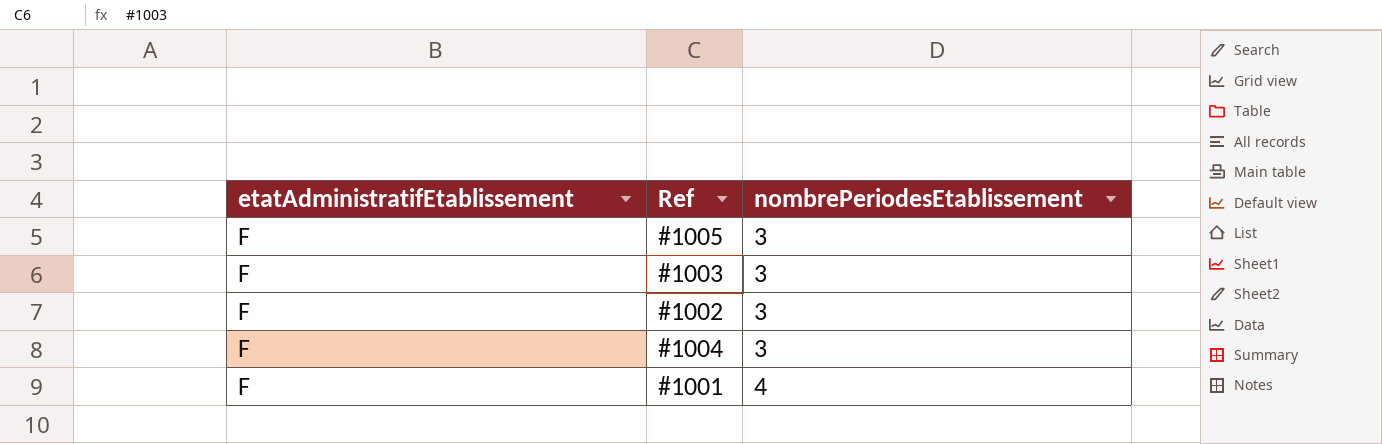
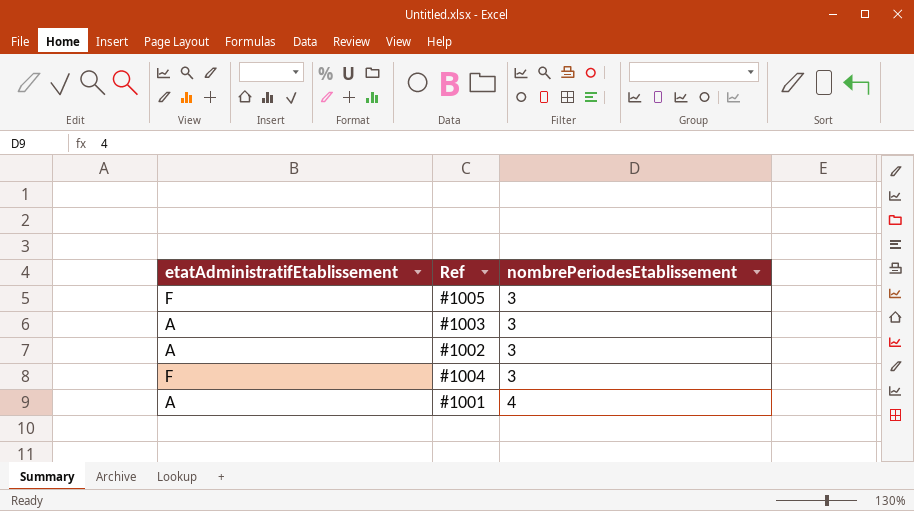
#1003 | etatAdministratifEtablissement: F -> A
#1002 | etatAdministratifEtablissement: F -> A
#1001 | etatAdministratifEtablissement: F -> A

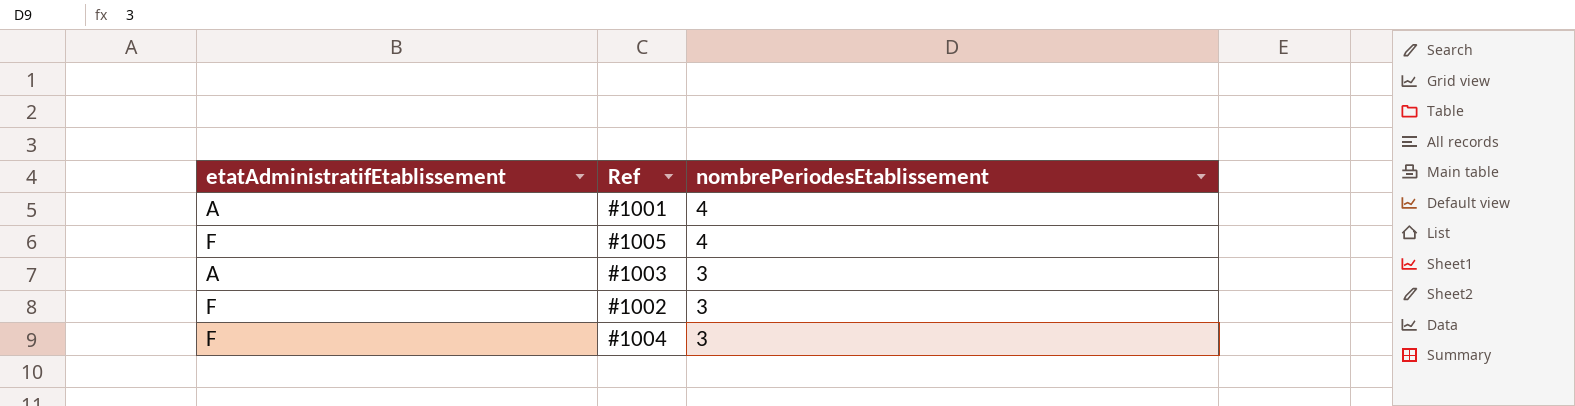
row order: nombrePeriodesEtablissement ascending -> nombrePeriodesEtablissement descending
#1005 | nombrePeriodesEtablissement: 3 -> 4
#1002 | etatAdministratifEtablissement: A -> F

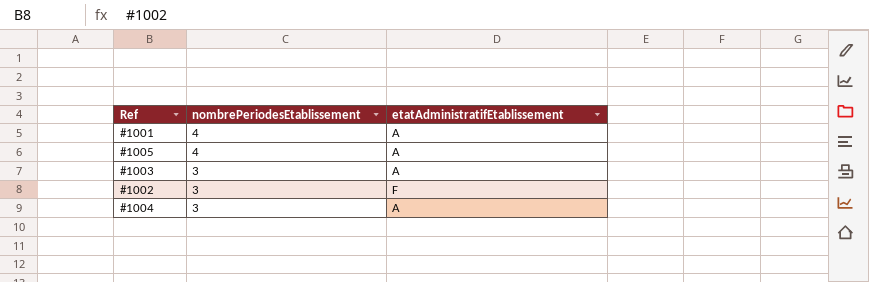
column etatAdministratifEtablissement | position: 1 -> 3
#1005 | etatAdministratifEtablissement: F -> A
#1004 | etatAdministratifEtablissement: F -> A

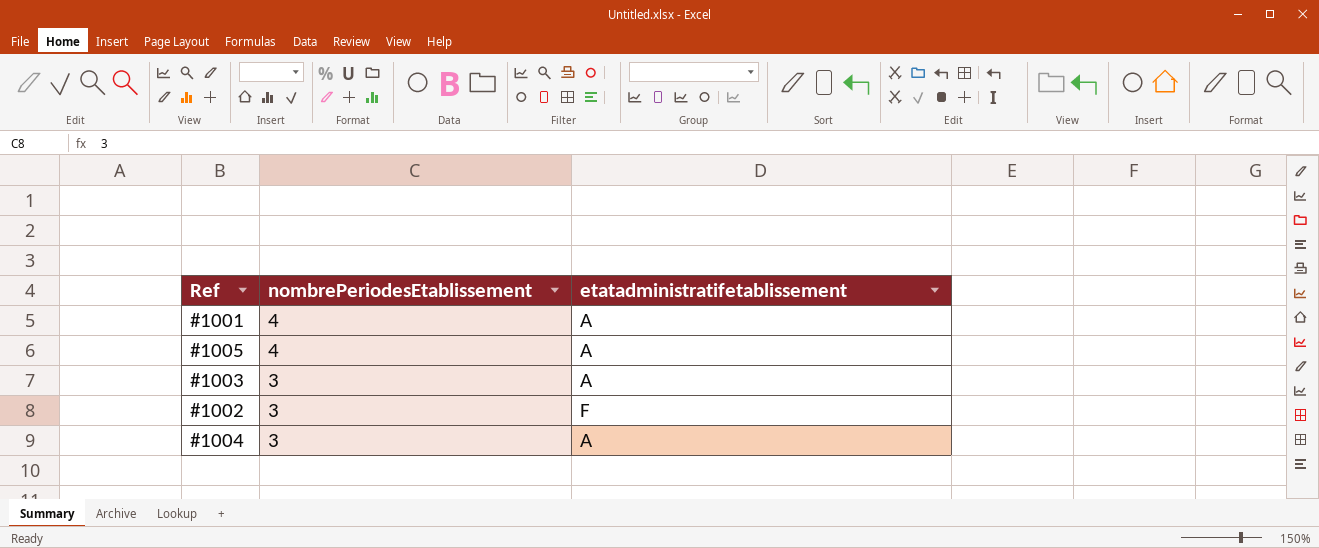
column name: etatAdministratifEtablissement -> etatadministratifetablissement

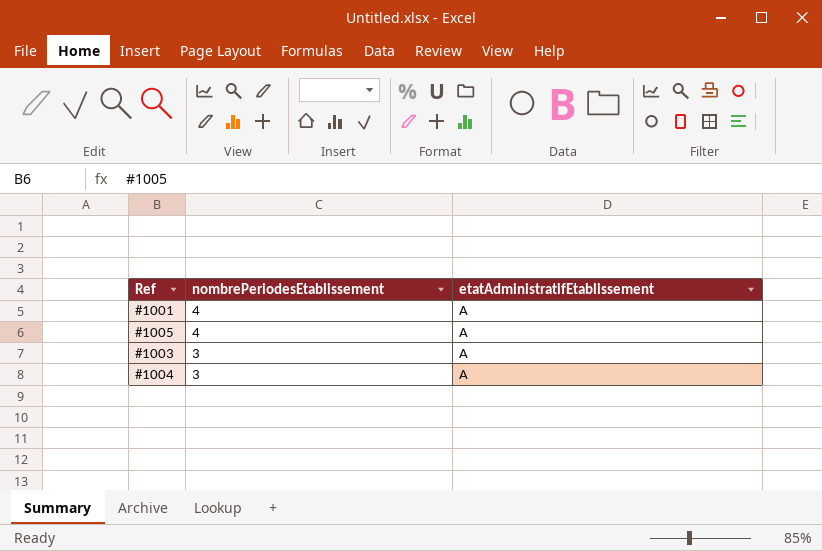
column name: etatadministratifetablissement -> etatAdministratifEtablissement
row #1002: 3 | F -> none

